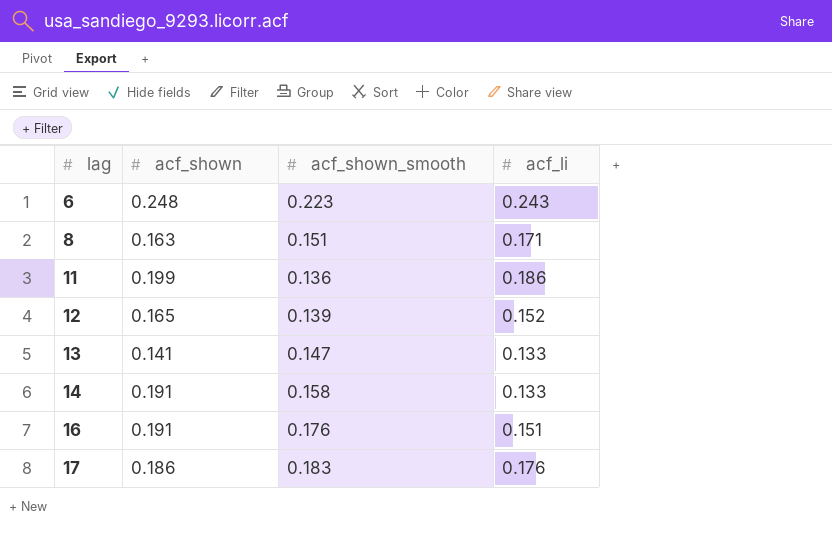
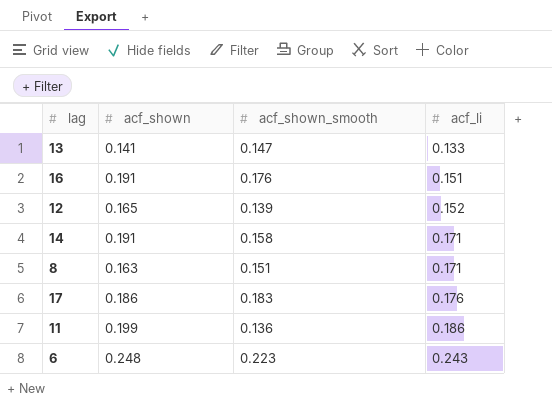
row order: lag ascending -> acf_li ascending
14 | acf_li: 0.133 -> 0.171

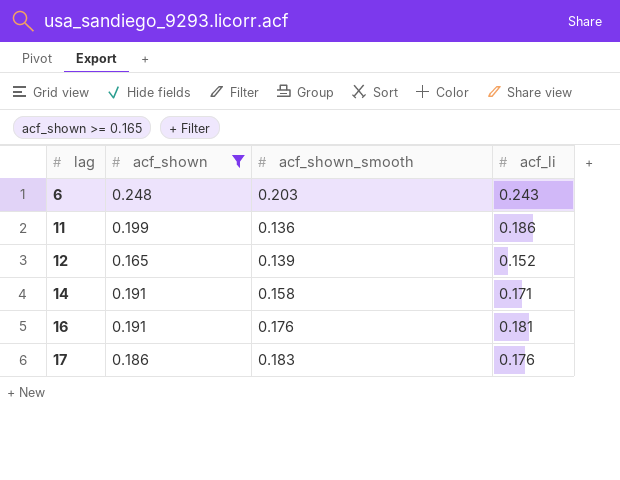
filter: none -> acf_shown >= 0.165
row order: acf_li ascending -> lag ascending
6 | acf_shown_smooth: 0.223 -> 0.203
16 | acf_li: 0.151 -> 0.181

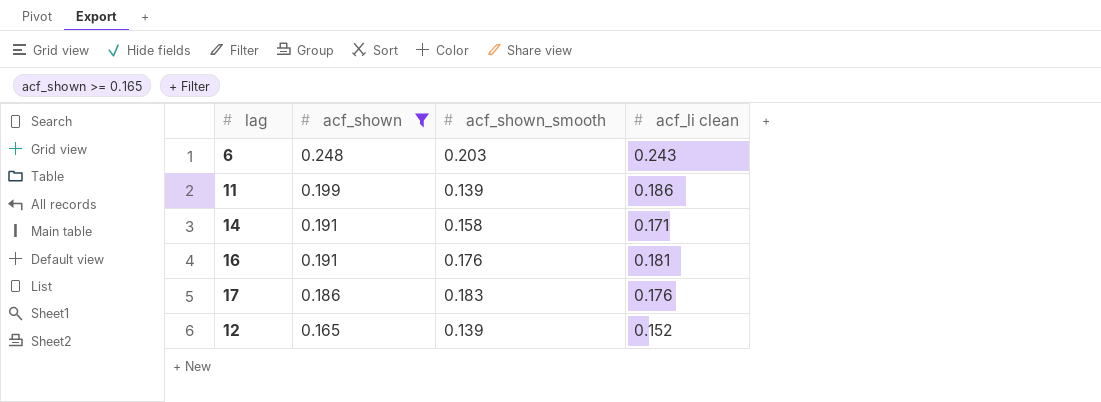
row order: lag ascending -> acf_shown descending
column name: acf_li -> acf_li clean
11 | acf_shown_smooth: 0.136 -> 0.139

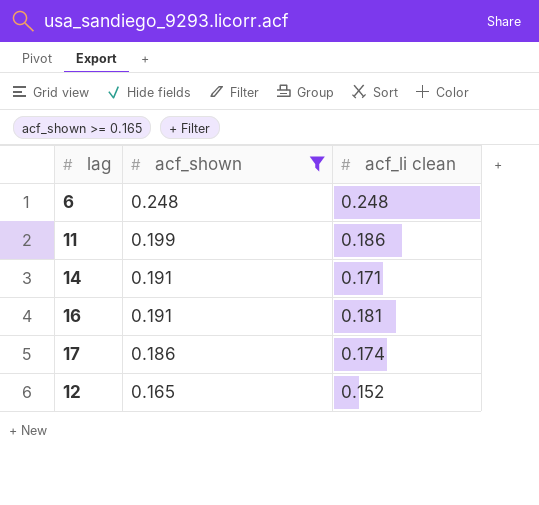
column acf_shown_smooth | position: 3 -> none
6 | acf_li clean: 0.243 -> 0.248
17 | acf_li clean: 0.176 -> 0.174

